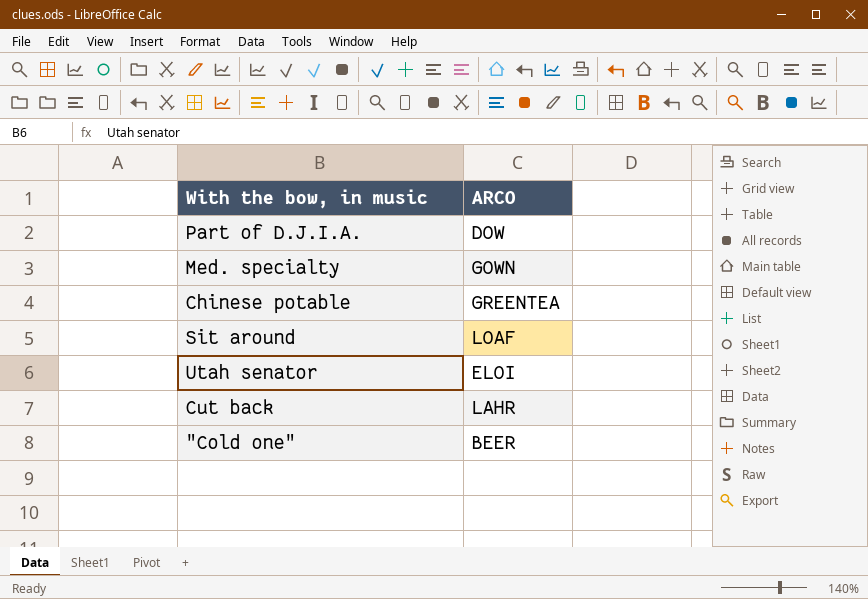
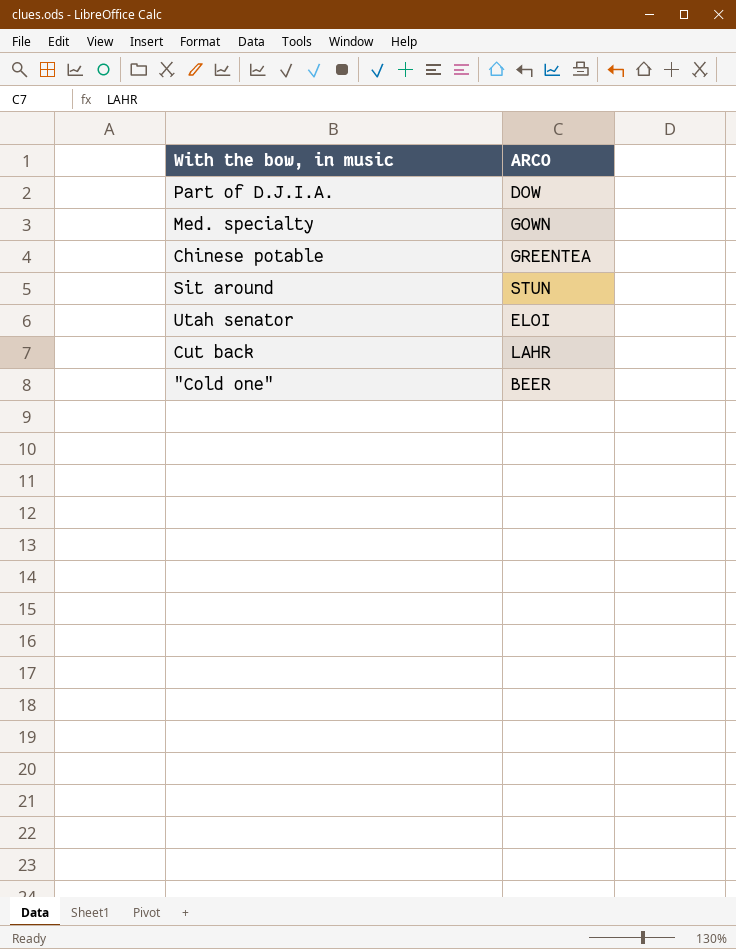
Sit around | ARCO: LOAF -> STUN

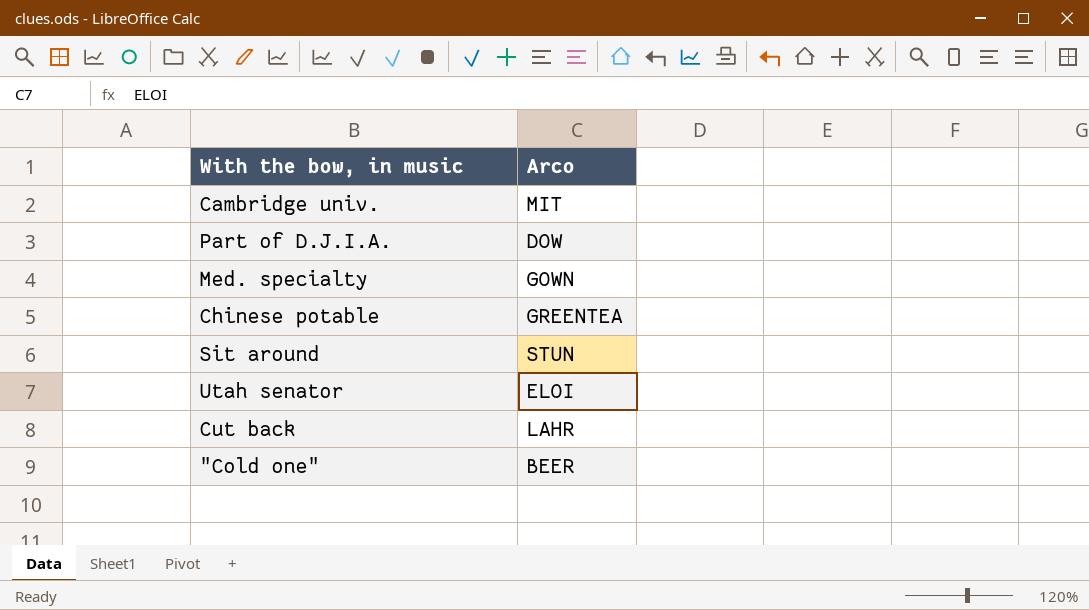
column name: ARCO -> Arco
row Cambridge univ.: none -> MIT

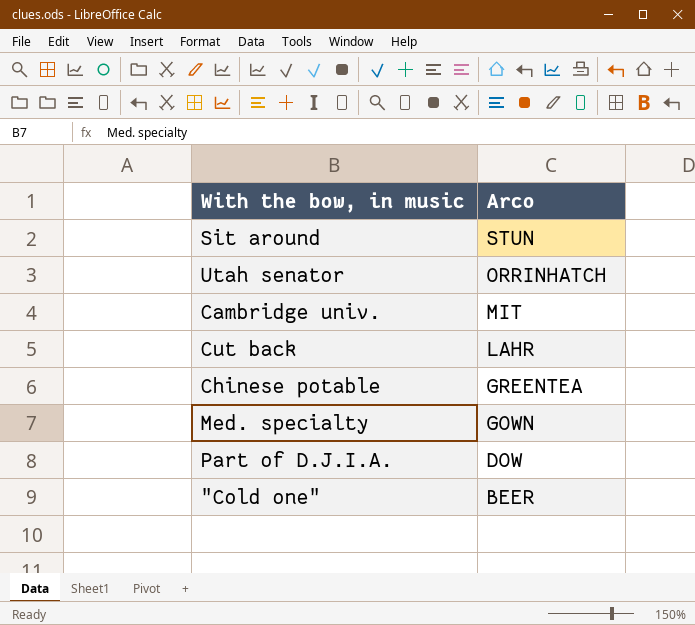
row order: none -> Arco descending
Utah senator | Arco: ELOI -> ORRINHATCH

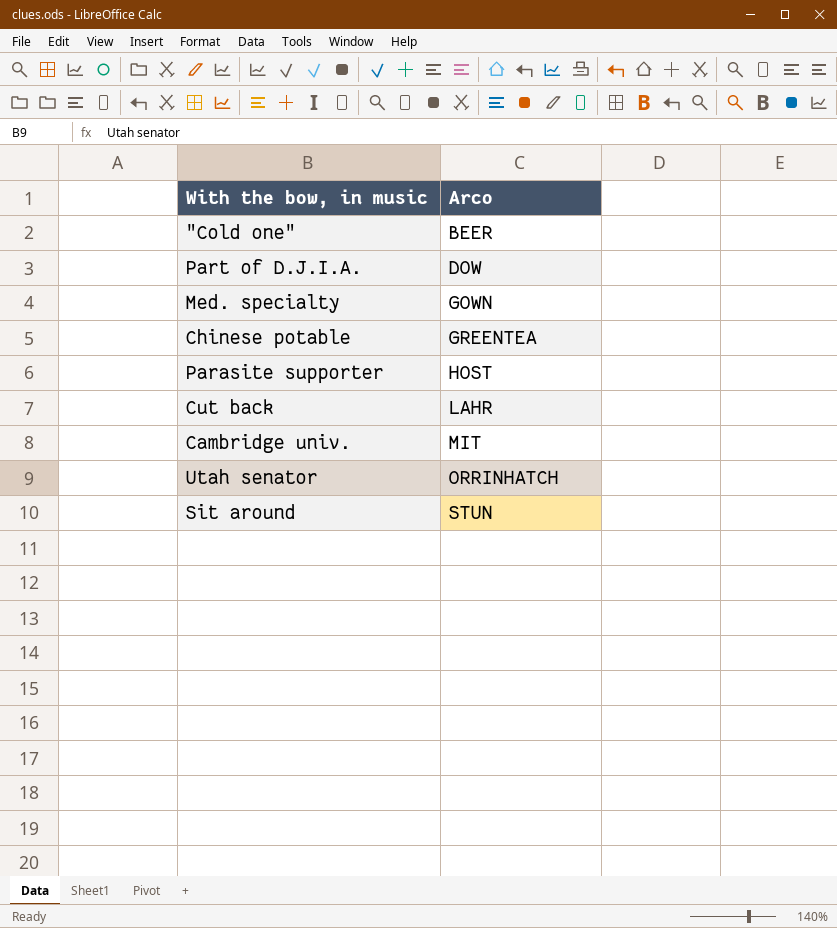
row order: Arco descending -> Arco ascending
row Parasite supporter: none -> HOST

